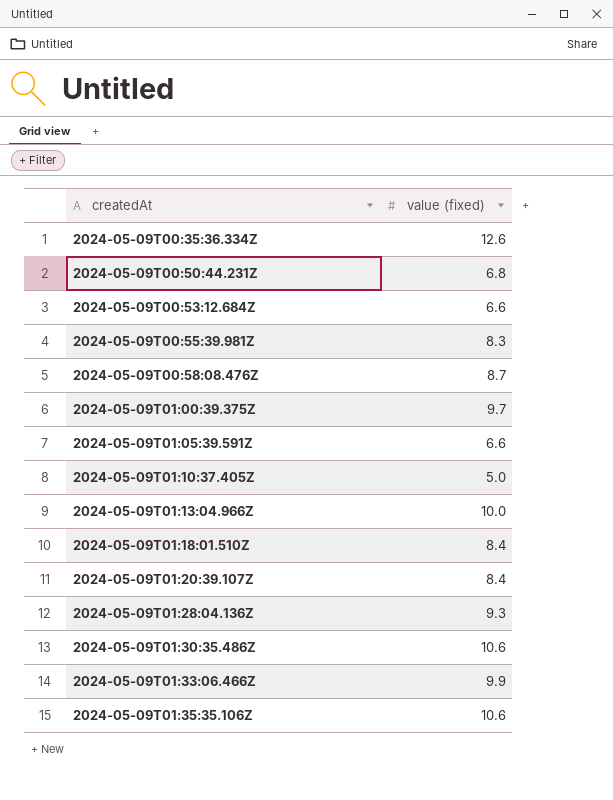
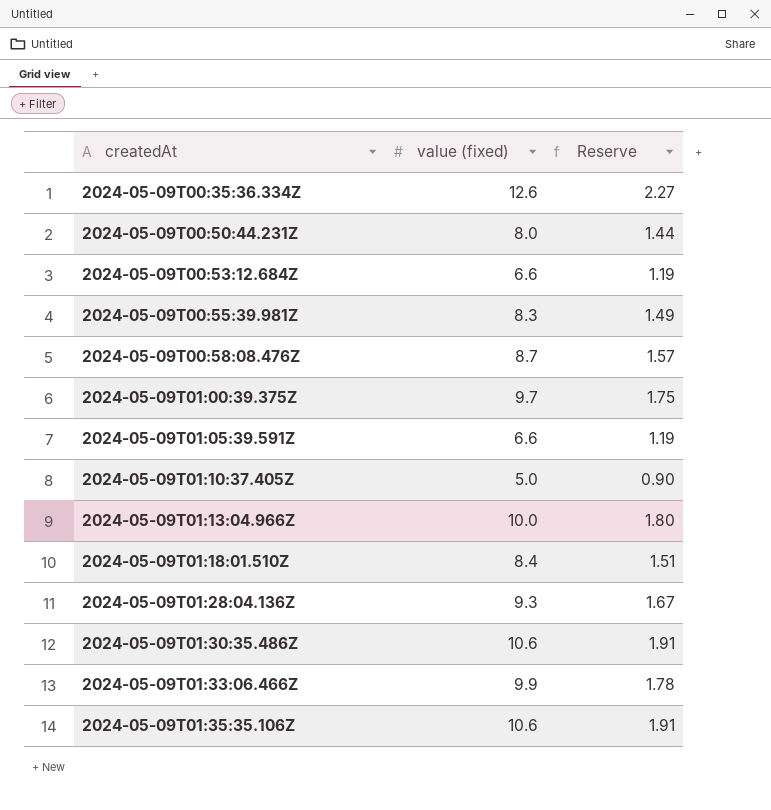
column Reserve | formula: none -> [value (fixed)] * 0.18
row 2024-05-09T01:20:39.107Z: 8.4 -> none
2024-05-09T00:50:44.231Z | value (fixed): 6.8 -> 8.0

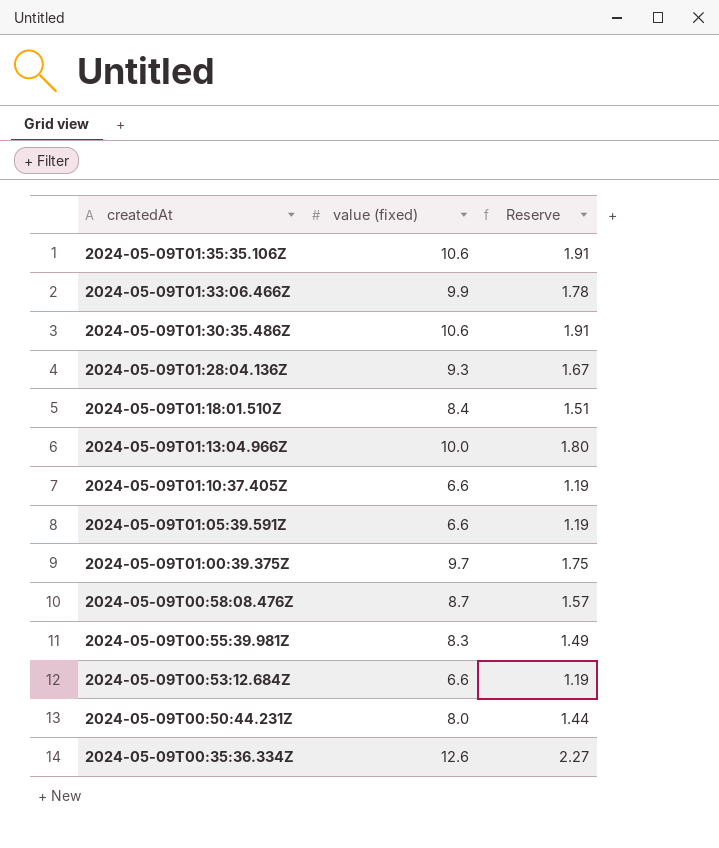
row order: createdAt ascending -> createdAt descending
2024-05-09T01:10:37.405Z | value (fixed): 5.0 -> 6.6
2024-05-09T01:10:37.405Z | Reserve: 0.90 -> 1.19

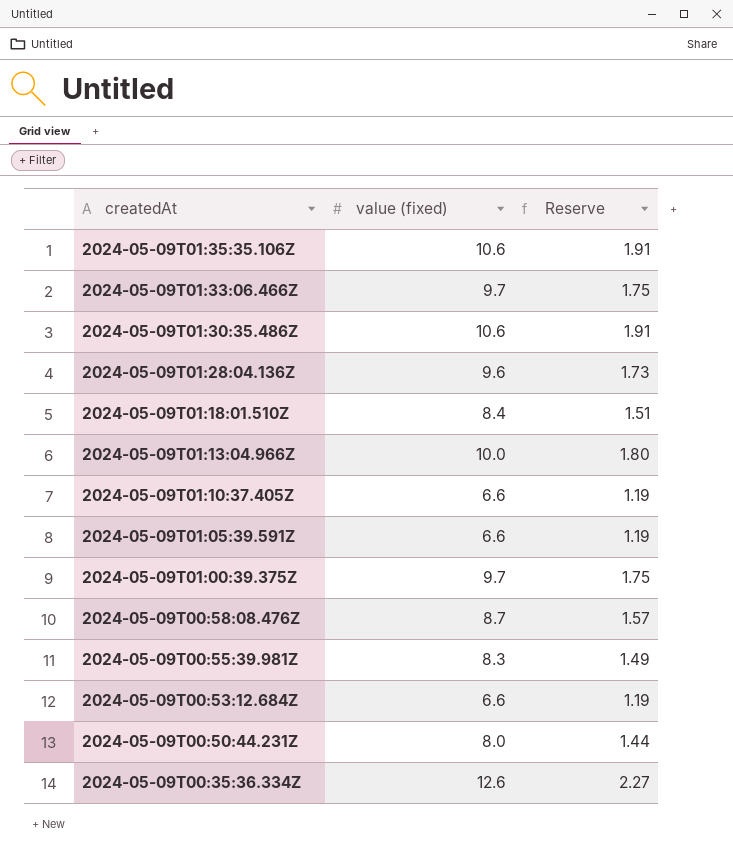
2024-05-09T01:33:06.466Z | value (fixed): 9.9 -> 9.7
2024-05-09T01:33:06.466Z | Reserve: 1.78 -> 1.75
2024-05-09T01:28:04.136Z | value (fixed): 9.3 -> 9.6
2024-05-09T01:28:04.136Z | Reserve: 1.67 -> 1.73

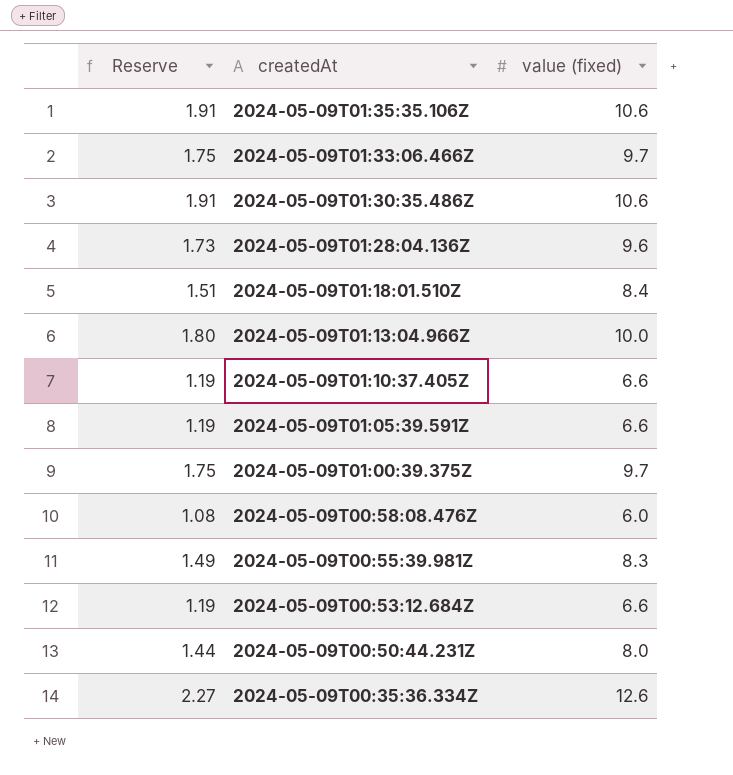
column Reserve | position: 3 -> 1
2024-05-09T00:58:08.476Z | Reserve: 1.57 -> 1.08
2024-05-09T00:58:08.476Z | value (fixed): 8.7 -> 6.0

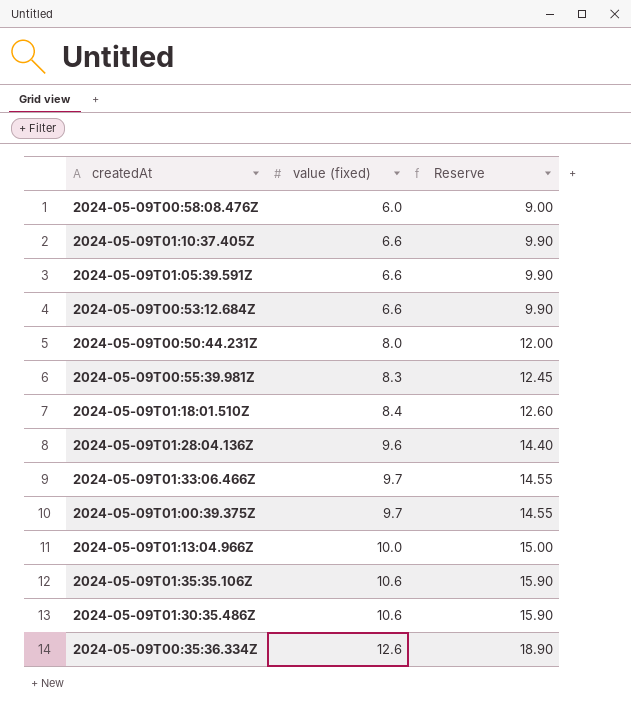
row order: createdAt descending -> value (fixed) ascending
column Reserve | formula: [value (fixed)] * 0.18 -> [value (fixed)] * 1.5
column Reserve | position: 1 -> 3

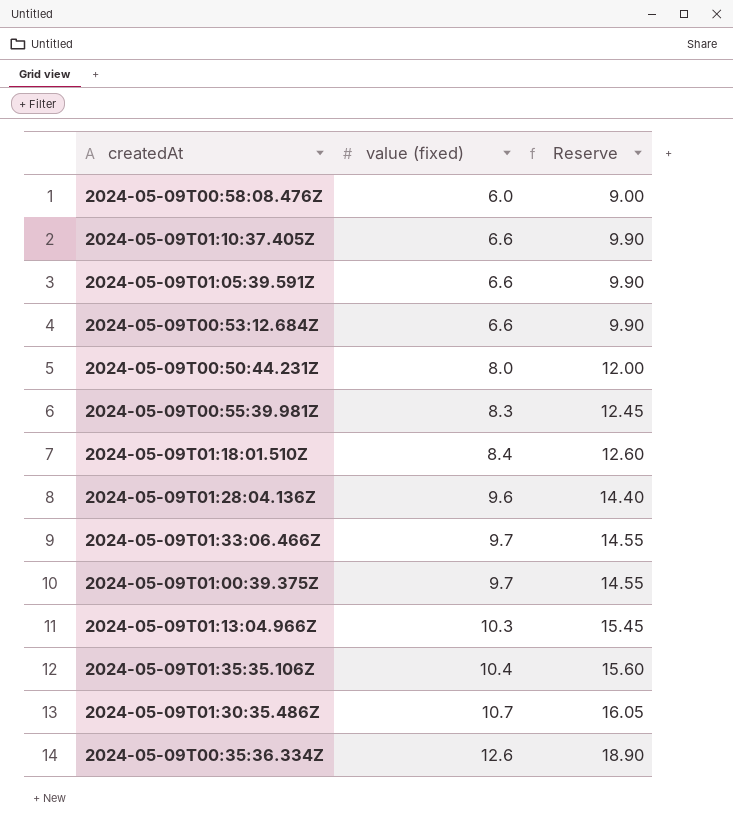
2024-05-09T01:13:04.966Z | value (fixed): 10.0 -> 10.3
2024-05-09T01:13:04.966Z | Reserve: 15.00 -> 15.45
2024-05-09T01:35:35.106Z | value (fixed): 10.6 -> 10.4
2024-05-09T01:35:35.106Z | Reserve: 15.90 -> 15.60
2024-05-09T01:30:35.486Z | value (fixed): 10.6 -> 10.7
2024-05-09T01:30:35.486Z | Reserve: 15.90 -> 16.05

